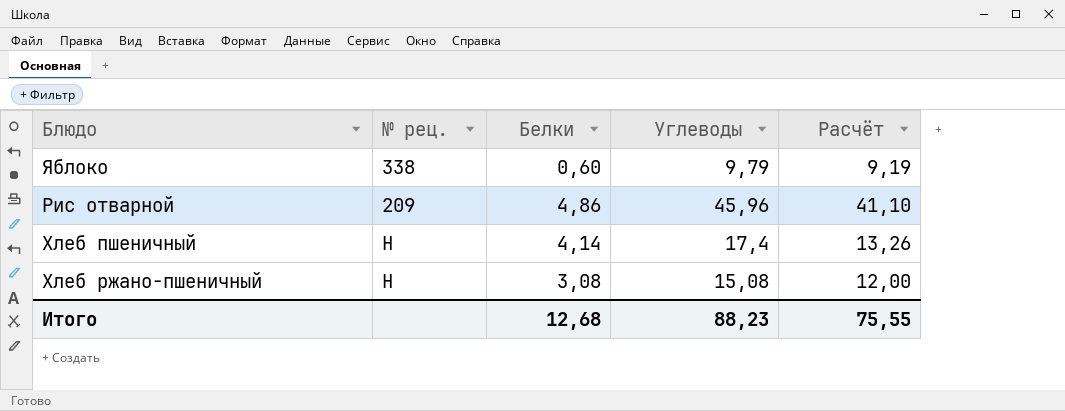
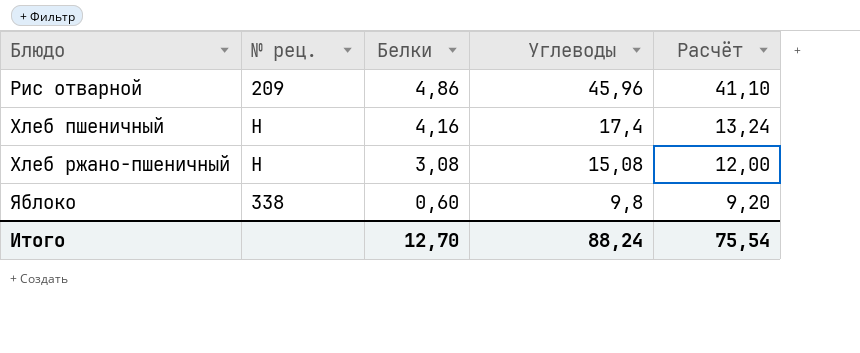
row order: none -> Блюдо ascending
Хлеб пшеничный | Белки: 4,14 -> 4,16
Хлеб пшеничный | Расчёт: 13,26 -> 13,24
Яблоко | Углеводы: 9,79 -> 9,8
Яблоко | Расчёт: 9,19 -> 9,20
Итого | Белки: 12,68 -> 12,70
Итого | Углеводы: 88,23 -> 88,24
Итого | Расчёт: 75,55 -> 75,54

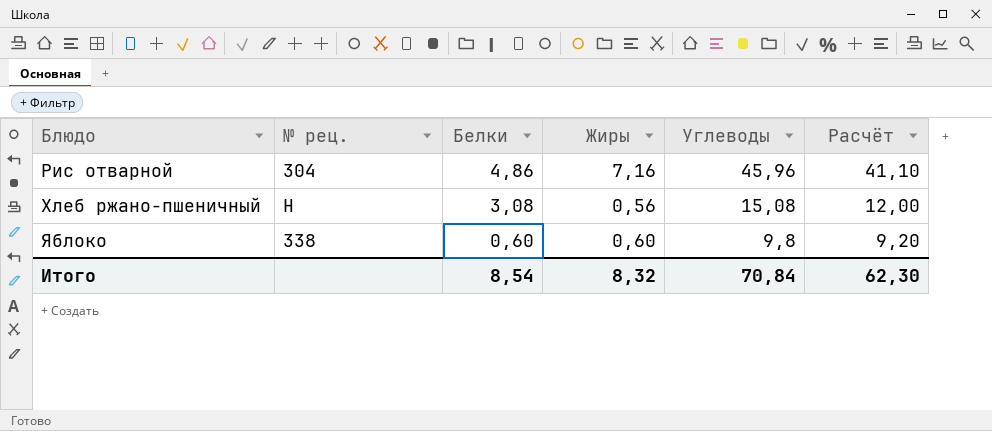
column Жиры | position: none -> 4
row Хлеб пшеничный: Н | 4,16 | 17,4 | 13,24 -> none
Рис отварной | № рец.: 209 -> 304
Итого | Белки: 12,70 -> 8,54
Итого | Углеводы: 88,24 -> 70,84
Итого | Расчёт: 75,54 -> 62,30

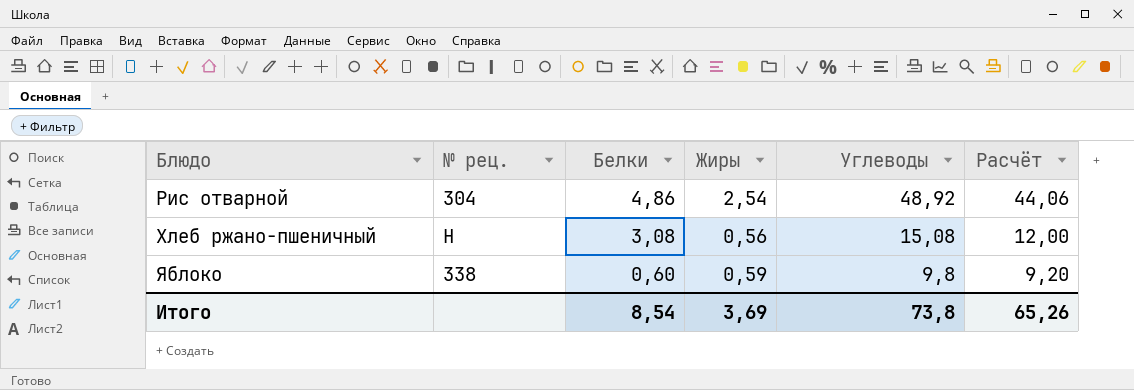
Рис отварной | Жиры: 7,16 -> 2,54
Рис отварной | Углеводы: 45,96 -> 48,92
Рис отварной | Расчёт: 41,10 -> 44,06
Яблоко | Жиры: 0,60 -> 0,59
Итого | Жиры: 8,32 -> 3,69
Итого | Углеводы: 70,84 -> 73,8
Итого | Расчёт: 62,30 -> 65,26

